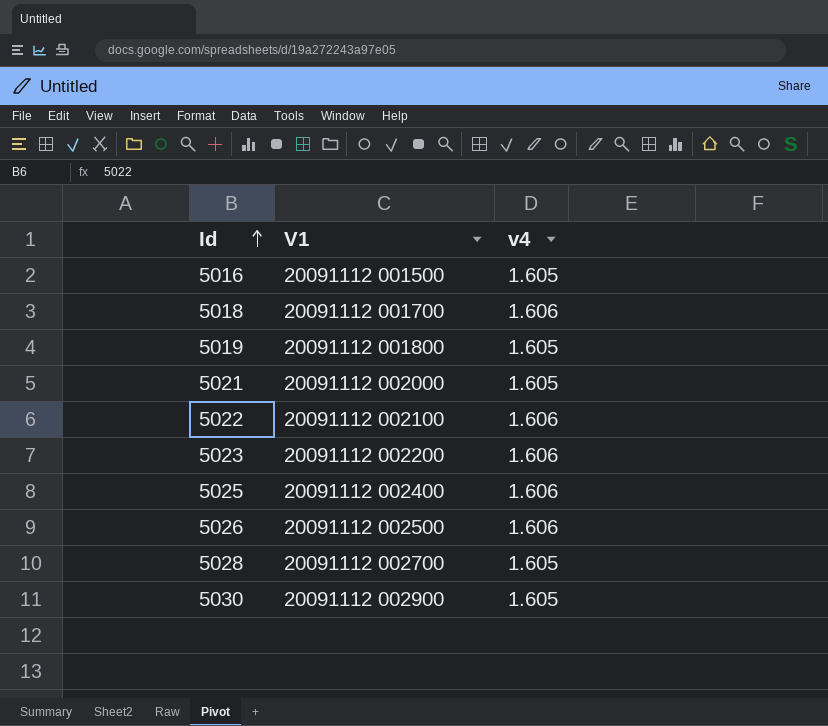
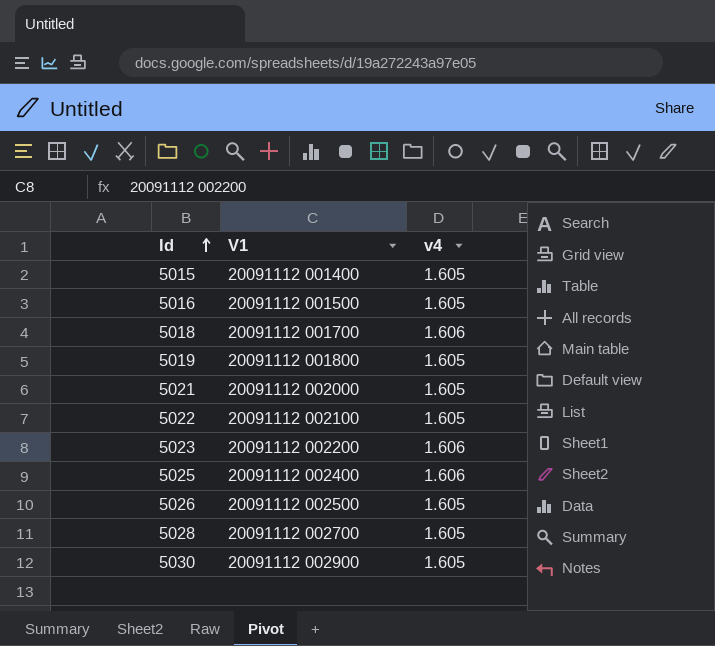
row 5015: none -> 20091112 001400 | 1.605
5022 | v4: 1.606 -> 1.605
5026 | v4: 1.606 -> 1.605

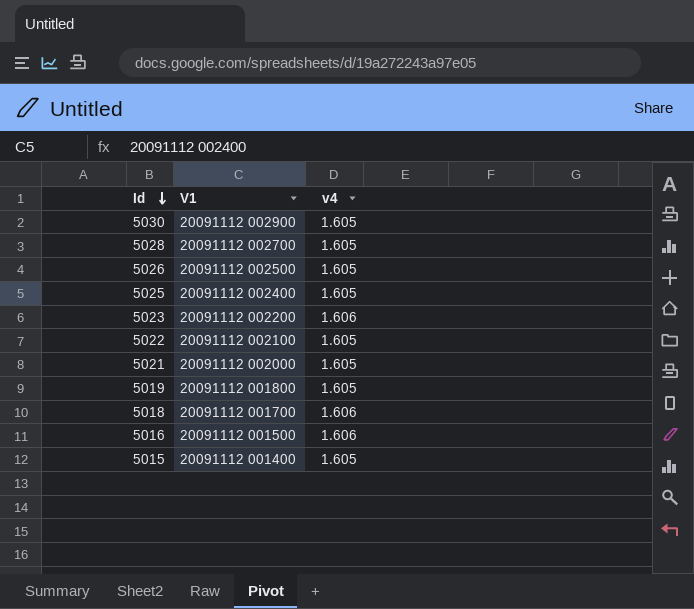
row order: Id ascending -> Id descending
5025 | v4: 1.606 -> 1.605
5016 | v4: 1.605 -> 1.606

